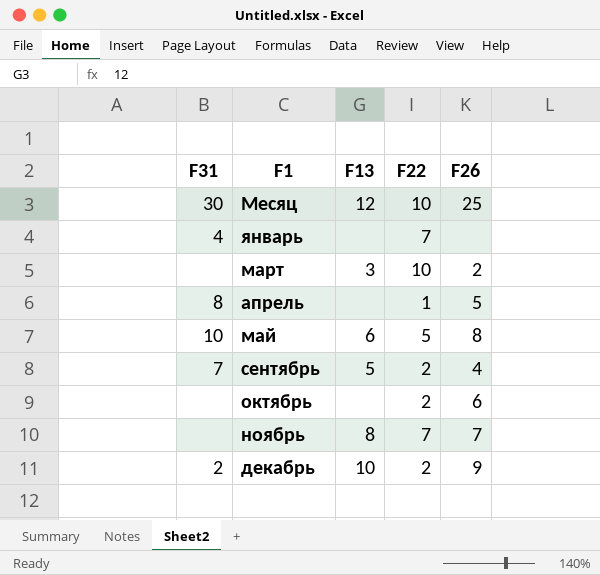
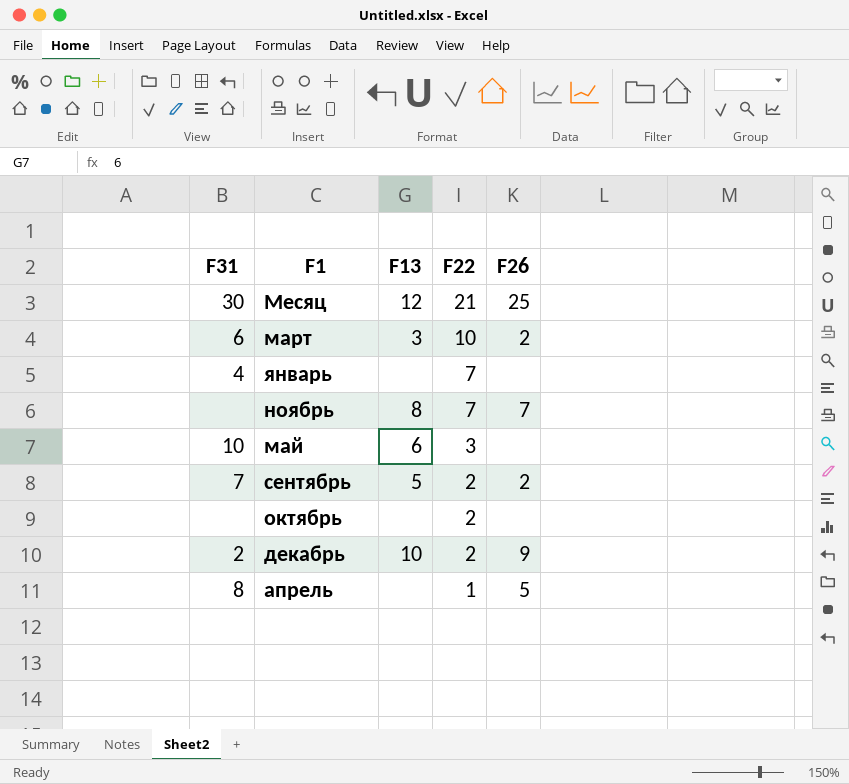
row order: none -> F22 descending
Месяц | F22: 10 -> 21
март | F31: none -> 6
май | F22: 5 -> 3
май | F26: 8 -> none
сентябрь | F26: 4 -> 2
октябрь | F26: 6 -> none

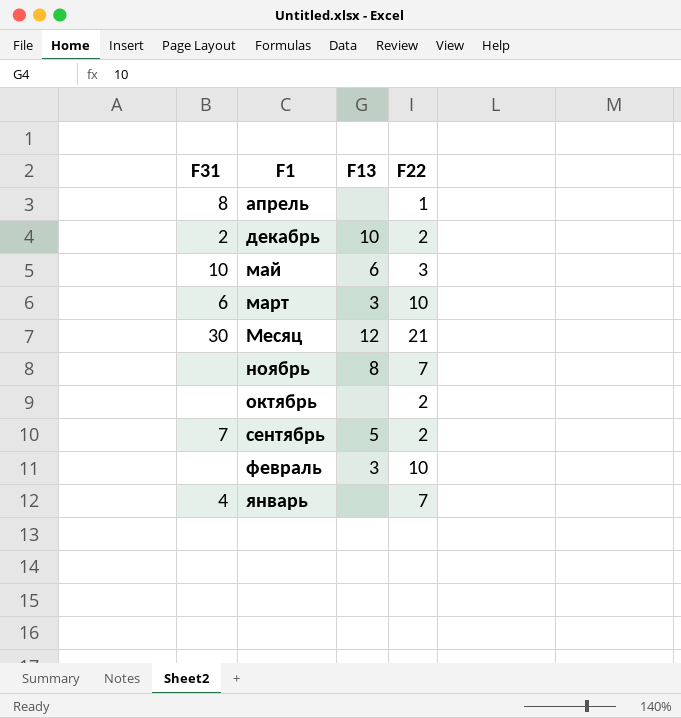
row order: F22 descending -> F1 ascending
column F26 | position: 5 -> none
row февраль: none -> none | 3 | 10

